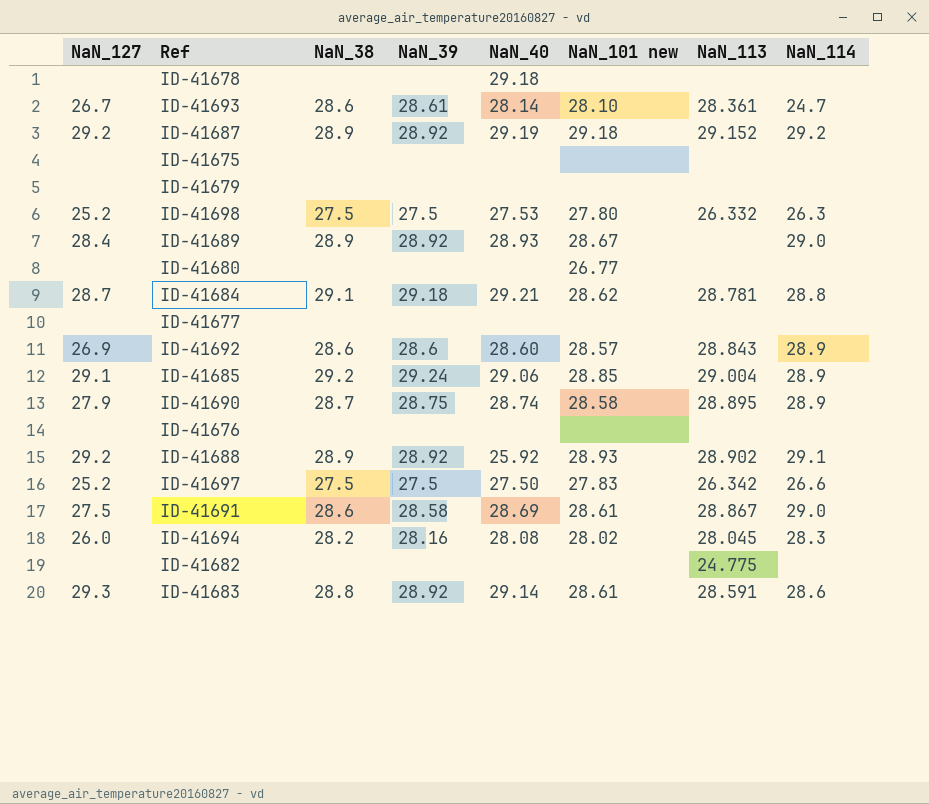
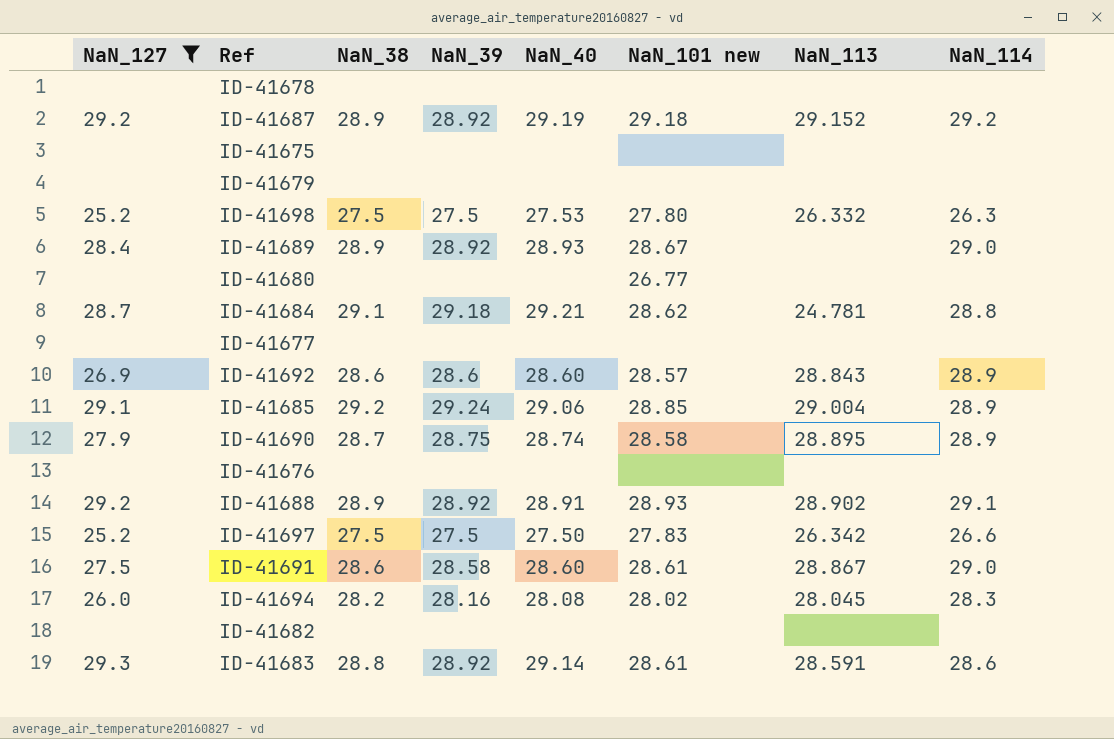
filter: none -> NaN_127 != 26.7
ID-41678 | NaN_40: 29.18 -> none
ID-41684 | NaN_113: 28.781 -> 24.781
ID-41688 | NaN_40: 25.92 -> 28.91
ID-41691 | NaN_40: 28.69 -> 28.60
ID-41682 | NaN_113: 24.775 -> none

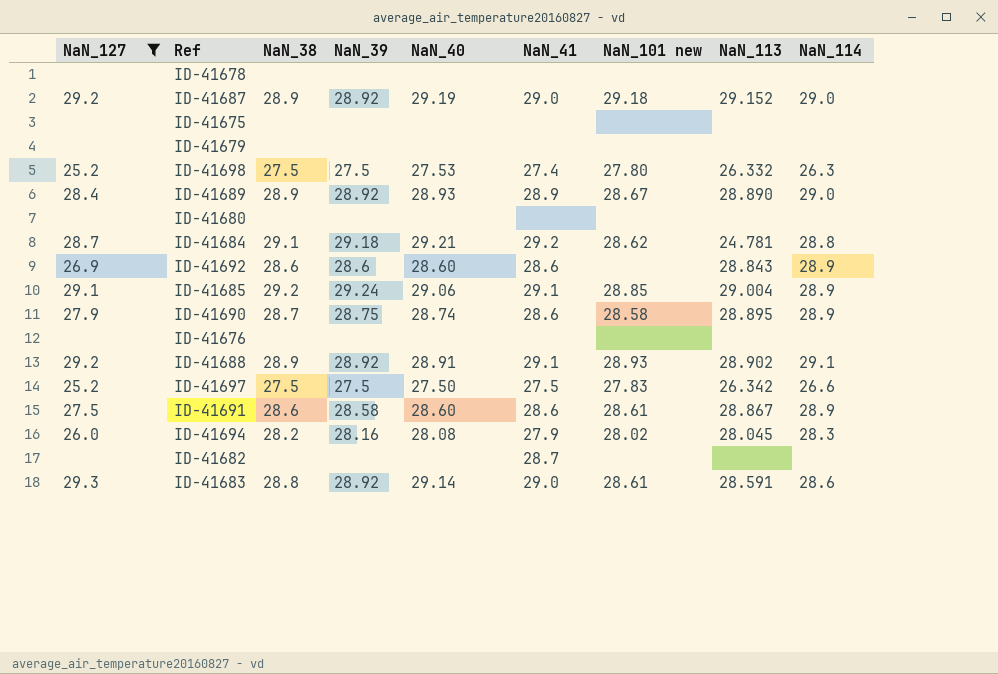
column NaN_41 | position: none -> 6
row ID-41677: none | none | none | none | none | none | none -> none
ID-41687 | NaN_114: 29.2 -> 29.0
ID-41689 | NaN_113: none -> 28.890
ID-41680 | NaN_101 new: 26.77 -> none
ID-41692 | NaN_101 new: 28.57 -> none
ID-41691 | NaN_114: 29.0 -> 28.9

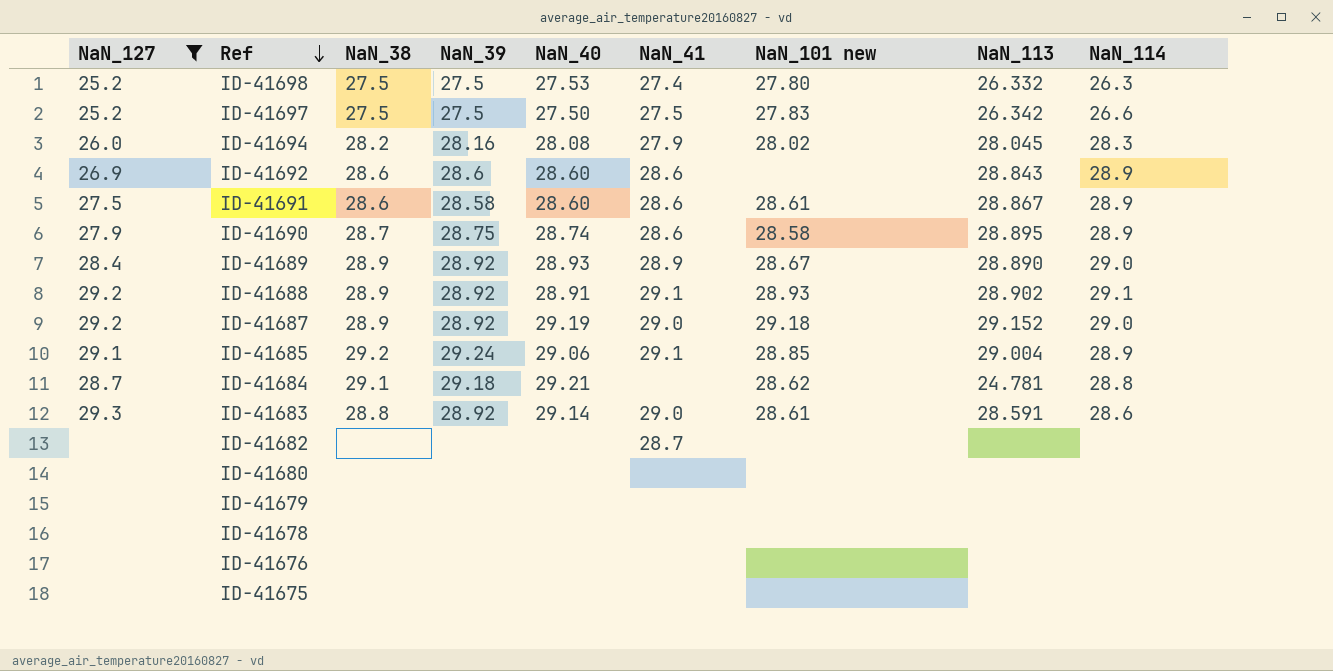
row order: none -> Ref descending
ID-41684 | NaN_41: 29.2 -> none

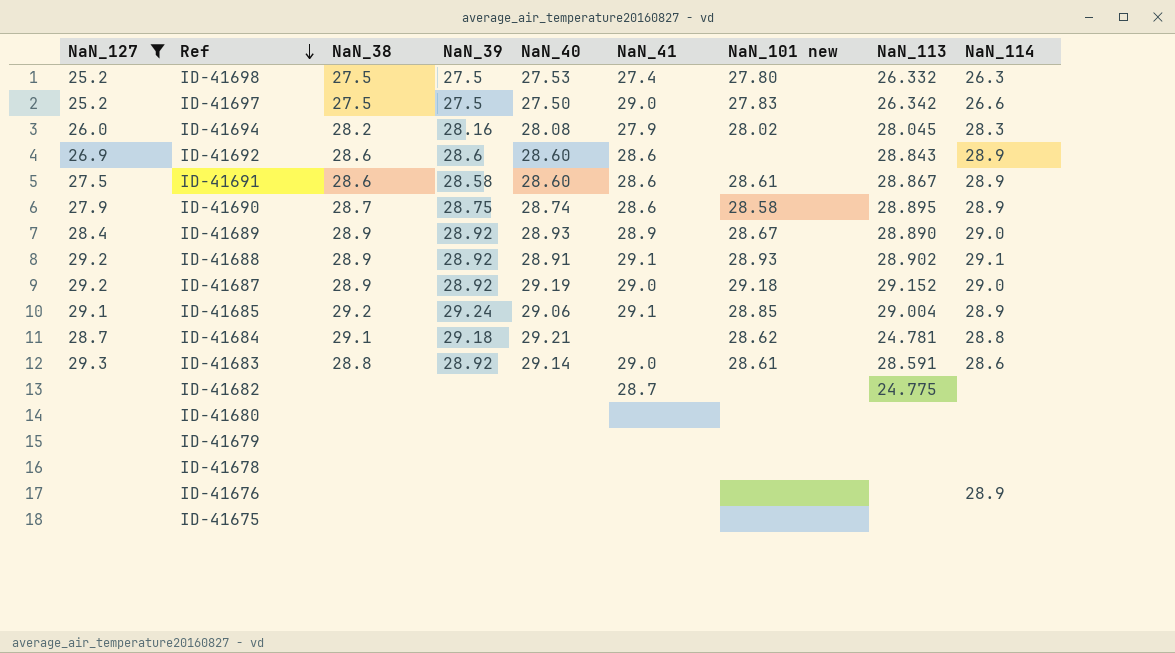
ID-41697 | NaN_41: 27.5 -> 29.0
ID-41682 | NaN_113: none -> 24.775
ID-41676 | NaN_114: none -> 28.9

